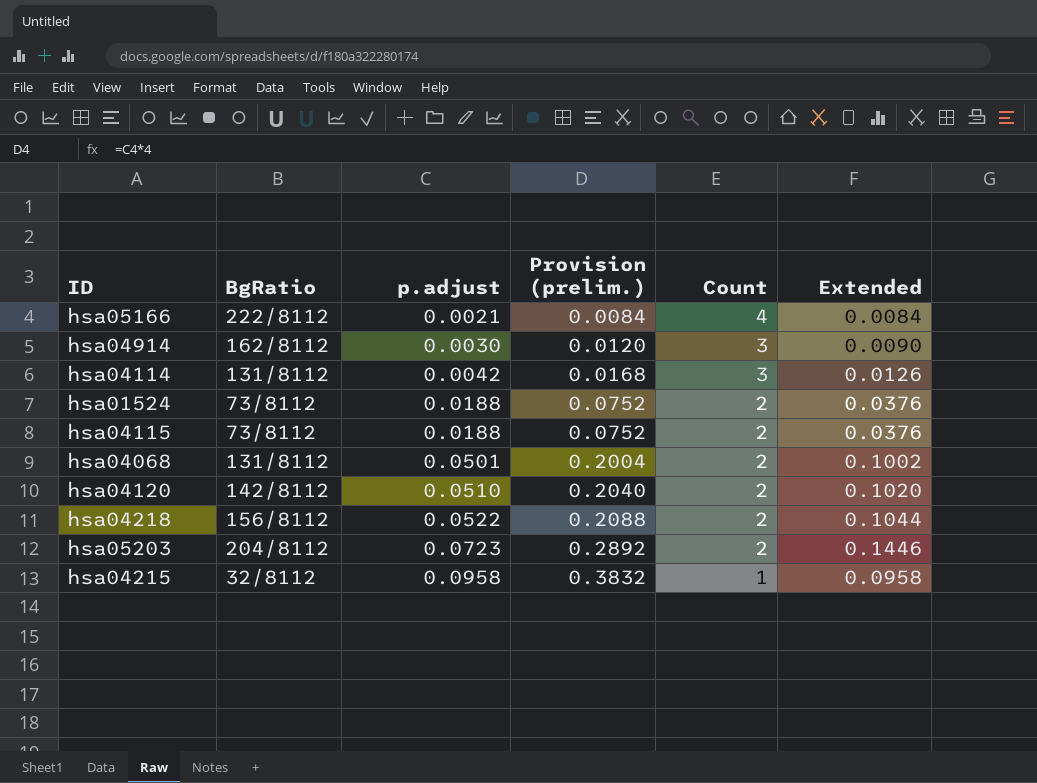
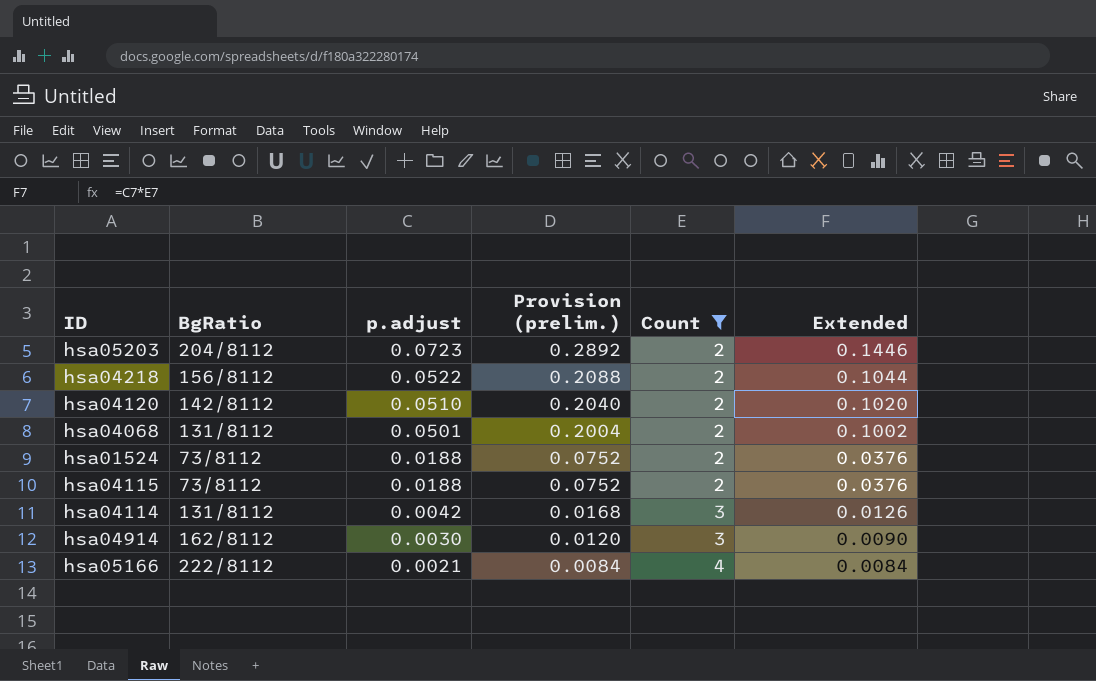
filter: none -> Count != 1
row order: p.adjust ascending -> p.adjust descending

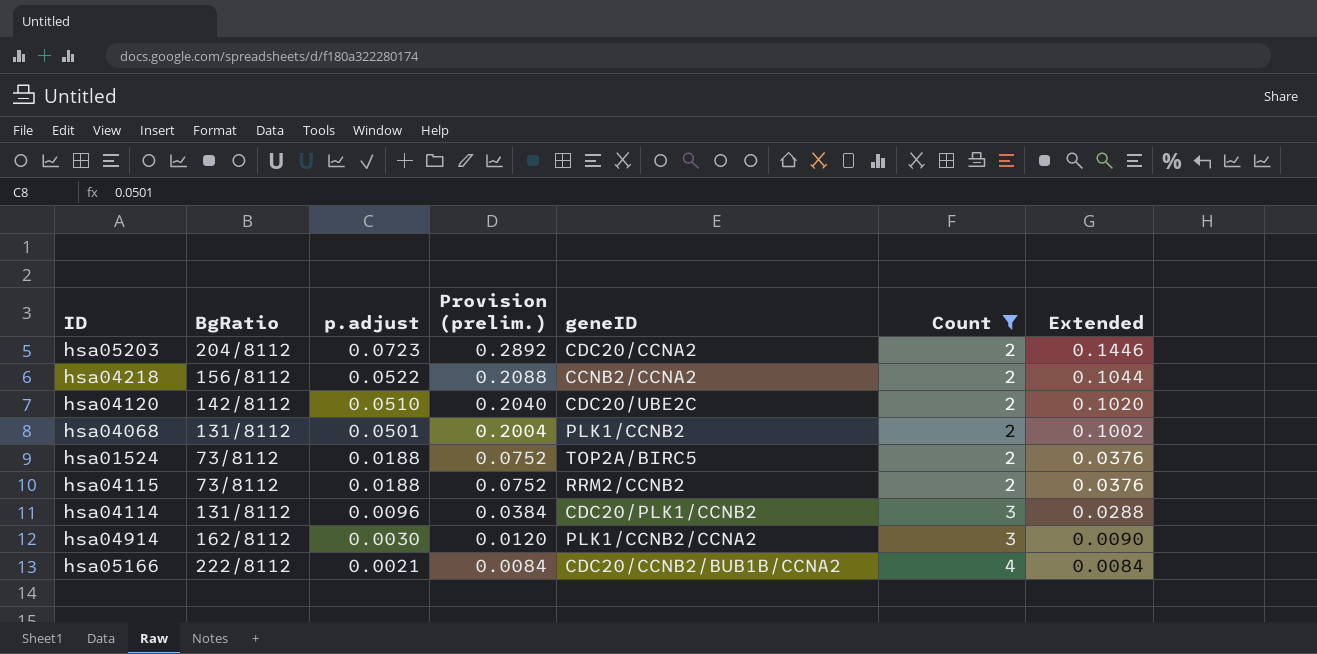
column geneID | position: none -> 5
hsa04114 | p.adjust: 0.0042 -> 0.0096
hsa04114 | Provision (prelim.): 0.0168 -> 0.0384
hsa04114 | Extended: 0.0126 -> 0.0288

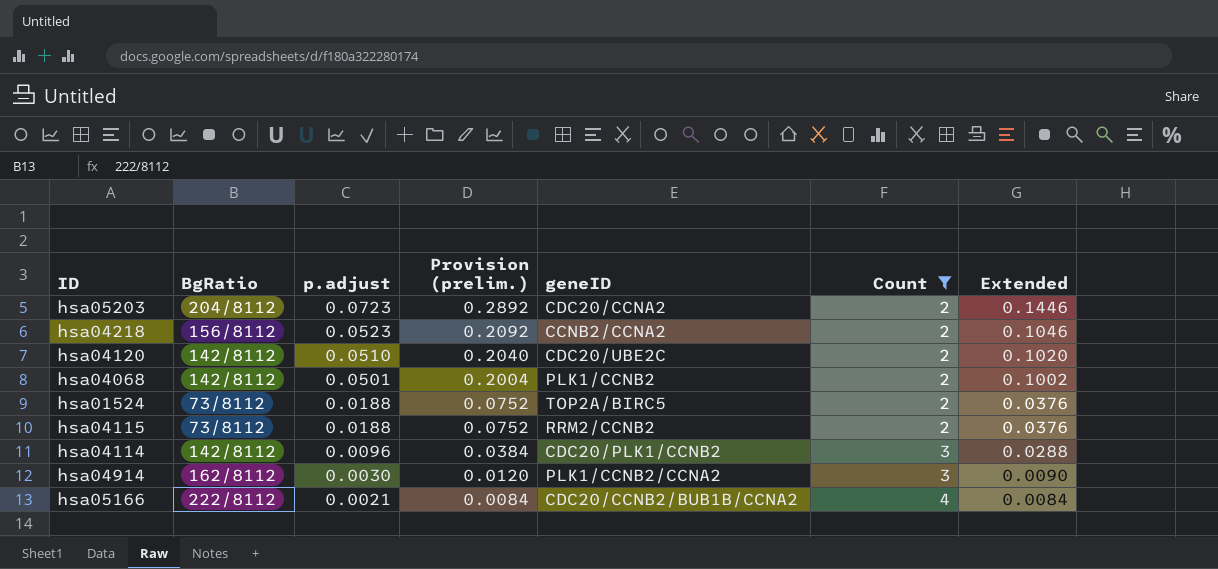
hsa04218 | p.adjust: 0.0522 -> 0.0523
hsa04218 | Provision (prelim.): 0.2088 -> 0.2092
hsa04218 | Extended: 0.1044 -> 0.1046
hsa04068 | BgRatio: 131/8112 -> 142/8112
hsa04114 | BgRatio: 131/8112 -> 142/8112

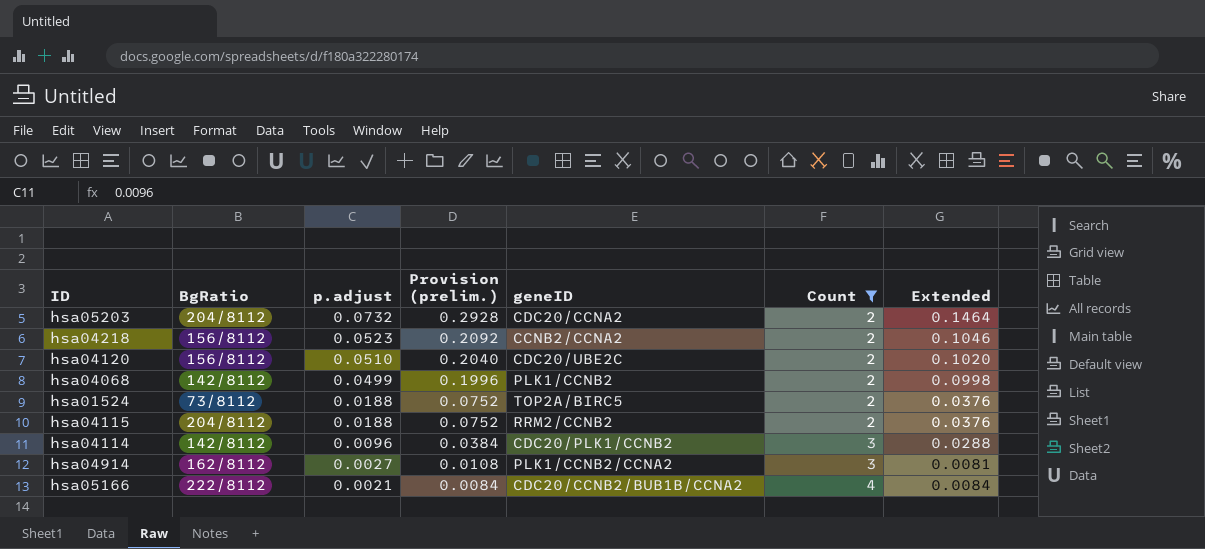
hsa05203 | p.adjust: 0.0723 -> 0.0732
hsa05203 | Provision (prelim.): 0.2892 -> 0.2928
hsa05203 | Extended: 0.1446 -> 0.1464
hsa04120 | BgRatio: 142/8112 -> 156/8112
hsa04068 | p.adjust: 0.0501 -> 0.0499
hsa04068 | Provision (prelim.): 0.2004 -> 0.1996
hsa04068 | Extended: 0.1002 -> 0.0998
hsa04115 | BgRatio: 73/8112 -> 204/8112
hsa04914 | p.adjust: 0.0030 -> 0.0027
hsa04914 | Provision (prelim.): 0.0120 -> 0.0108
hsa04914 | Extended: 0.0090 -> 0.0081

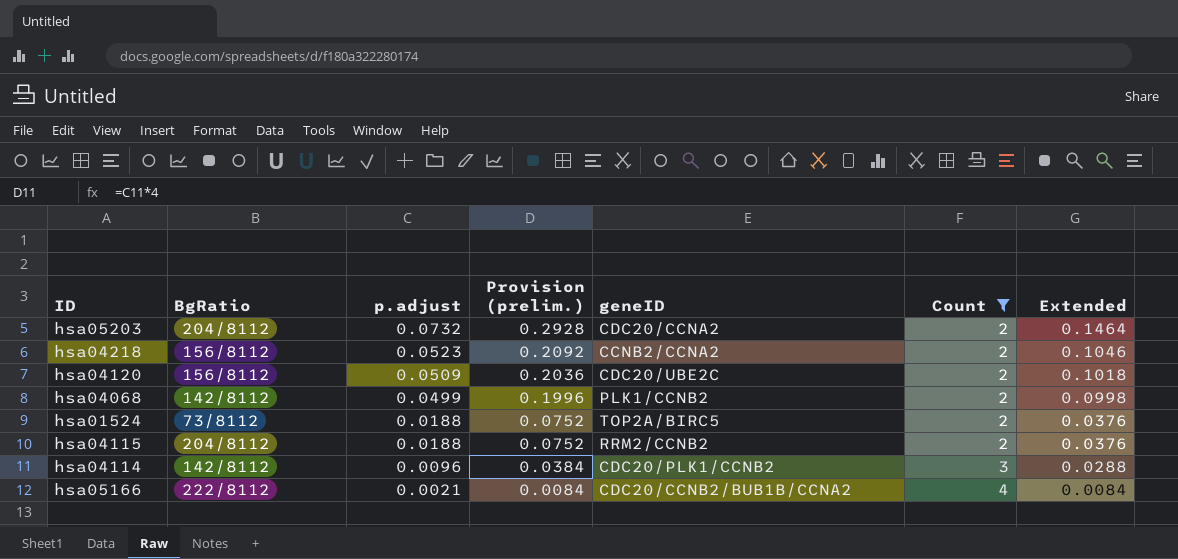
row hsa04914: 162/8112 | 0.0027 | 0.0108 | PLK1/CCNB2/CCNA2 | 3 | 0.0081 -> none
hsa04120 | p.adjust: 0.0510 -> 0.0509
hsa04120 | Provision (prelim.): 0.2040 -> 0.2036
hsa04120 | Extended: 0.1020 -> 0.1018

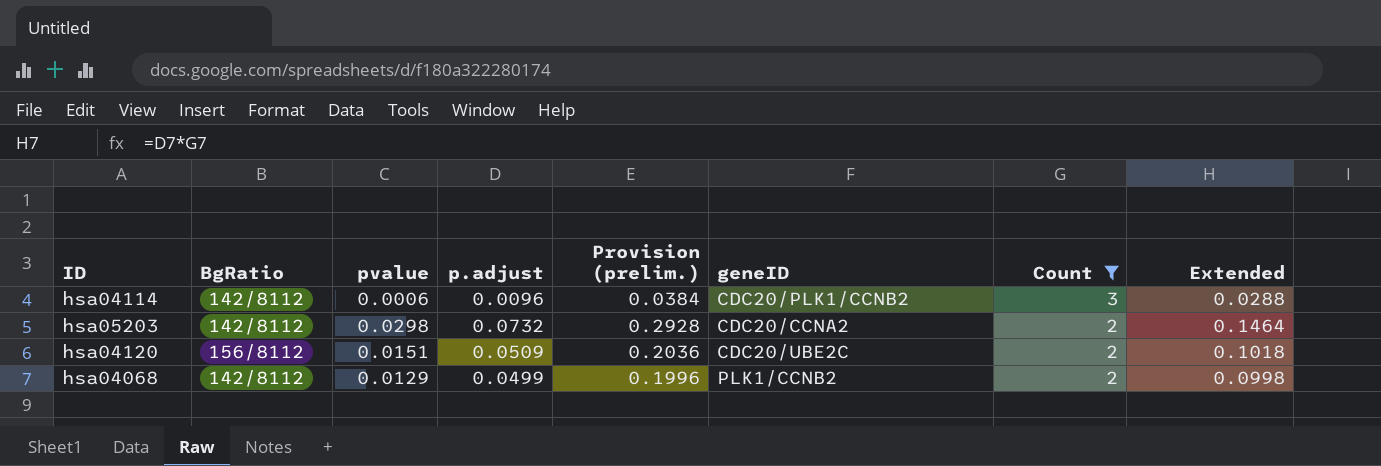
row order: p.adjust descending -> Count descending
column pvalue | position: none -> 3
row hsa04218: 156/8112 | 0.0523 | 0.2092 | CCNB2/CCNA2 | 2 | 0.1046 -> none
row hsa01524: 73/8112 | 0.0188 | 0.0752 | TOP2A/BIRC5 | 2 | 0.0376 -> none
row hsa04115: 204/8112 | 0.0188 | 0.0752 | RRM2/CCNB2 | 2 | 0.0376 -> none
row hsa05166: 222/8112 | 0.0021 | 0.0084 | CDC20/CCNB2/BUB1B/CCNA2 | 4 | 0.0084 -> none
hsa05203 | BgRatio: 204/8112 -> 142/8112

